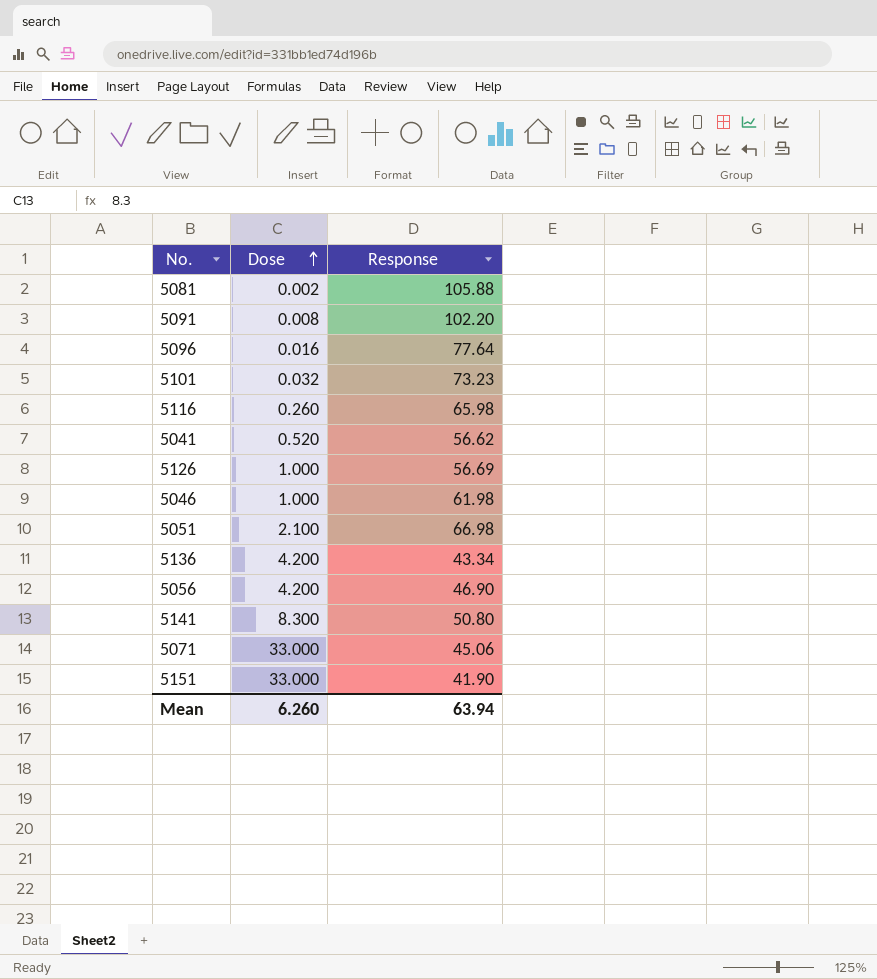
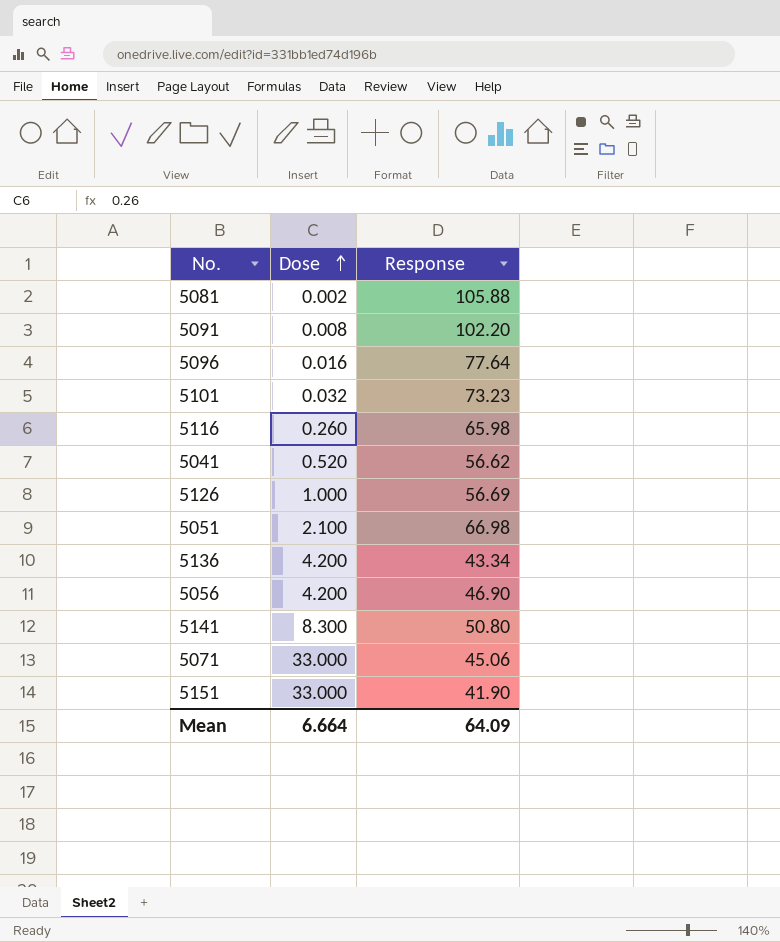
row 5046: 1.000 | 61.98 -> none
Mean | Dose: 6.260 -> 6.664
Mean | Response: 63.94 -> 64.09

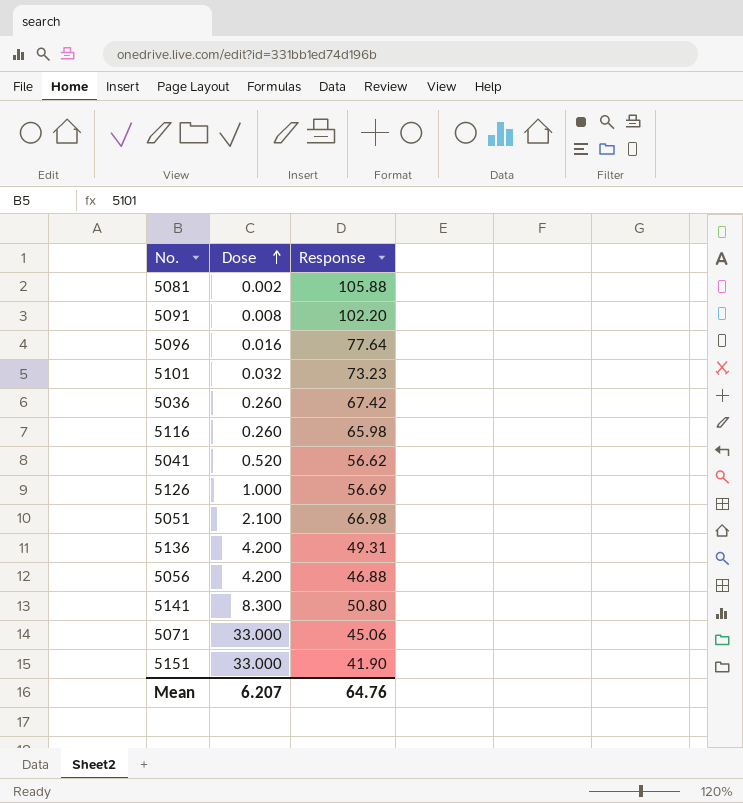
row 5036: none -> 0.260 | 67.42
5136 | Response: 43.34 -> 49.31
5056 | Response: 46.90 -> 46.88
Mean | Dose: 6.664 -> 6.207
Mean | Response: 64.09 -> 64.76

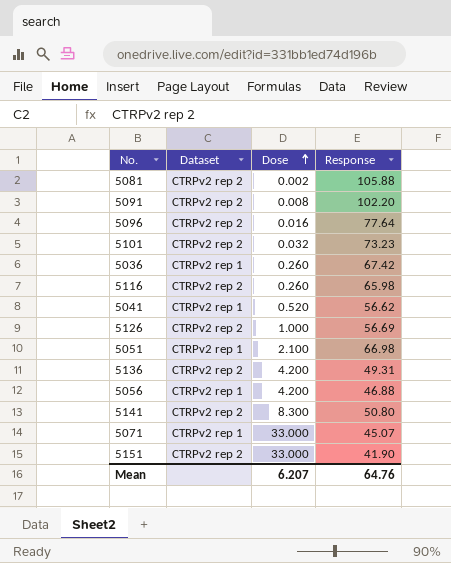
column Dataset | position: none -> 2
5071 | Response: 45.06 -> 45.07

